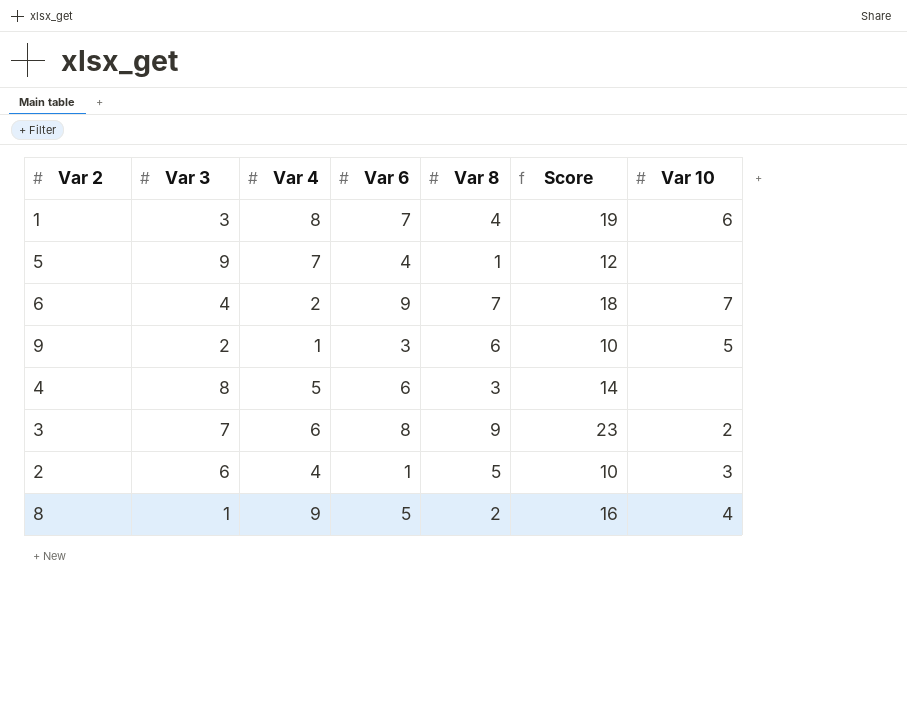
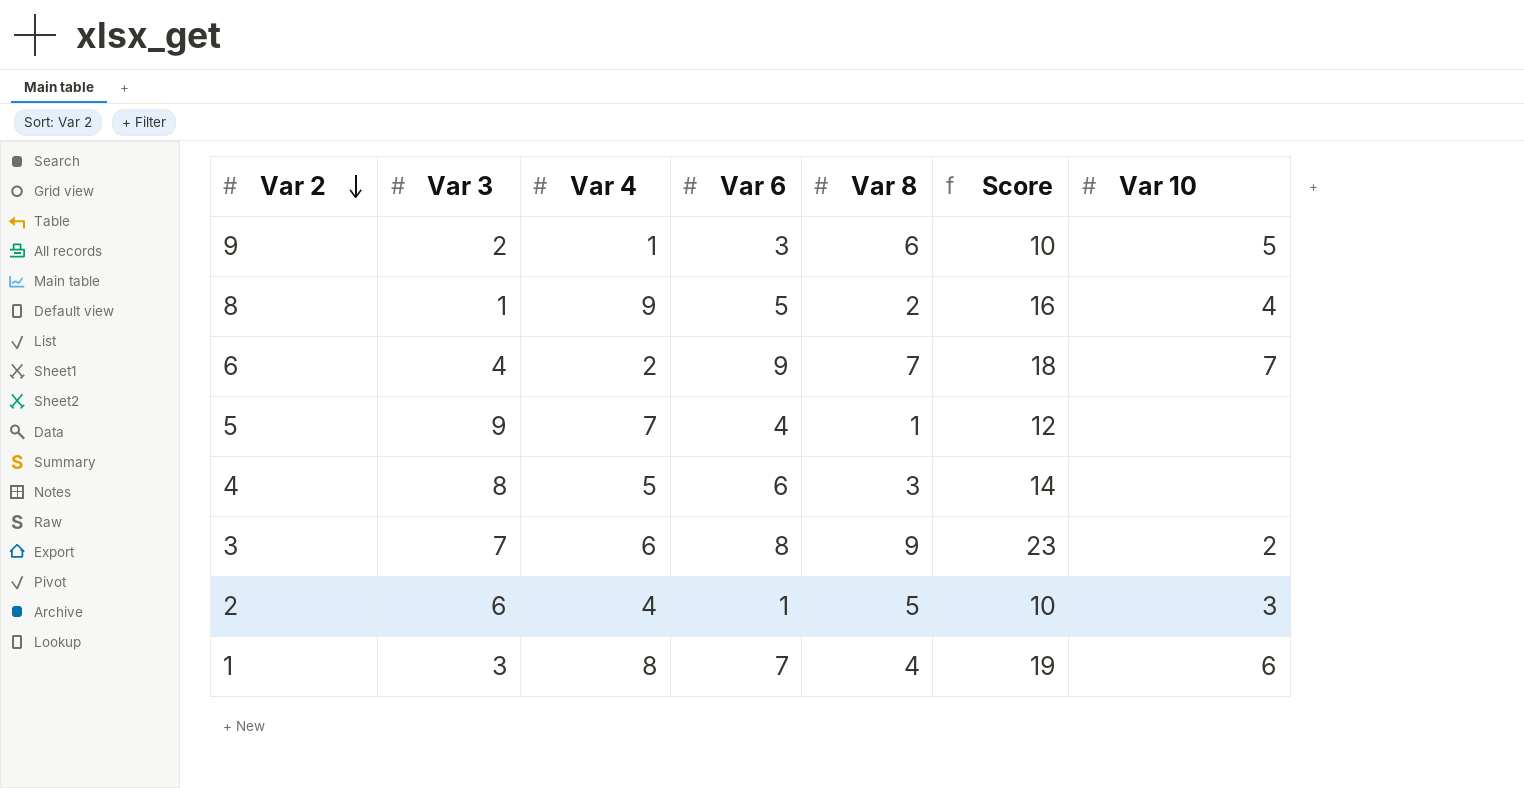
row order: none -> Var 2 descending

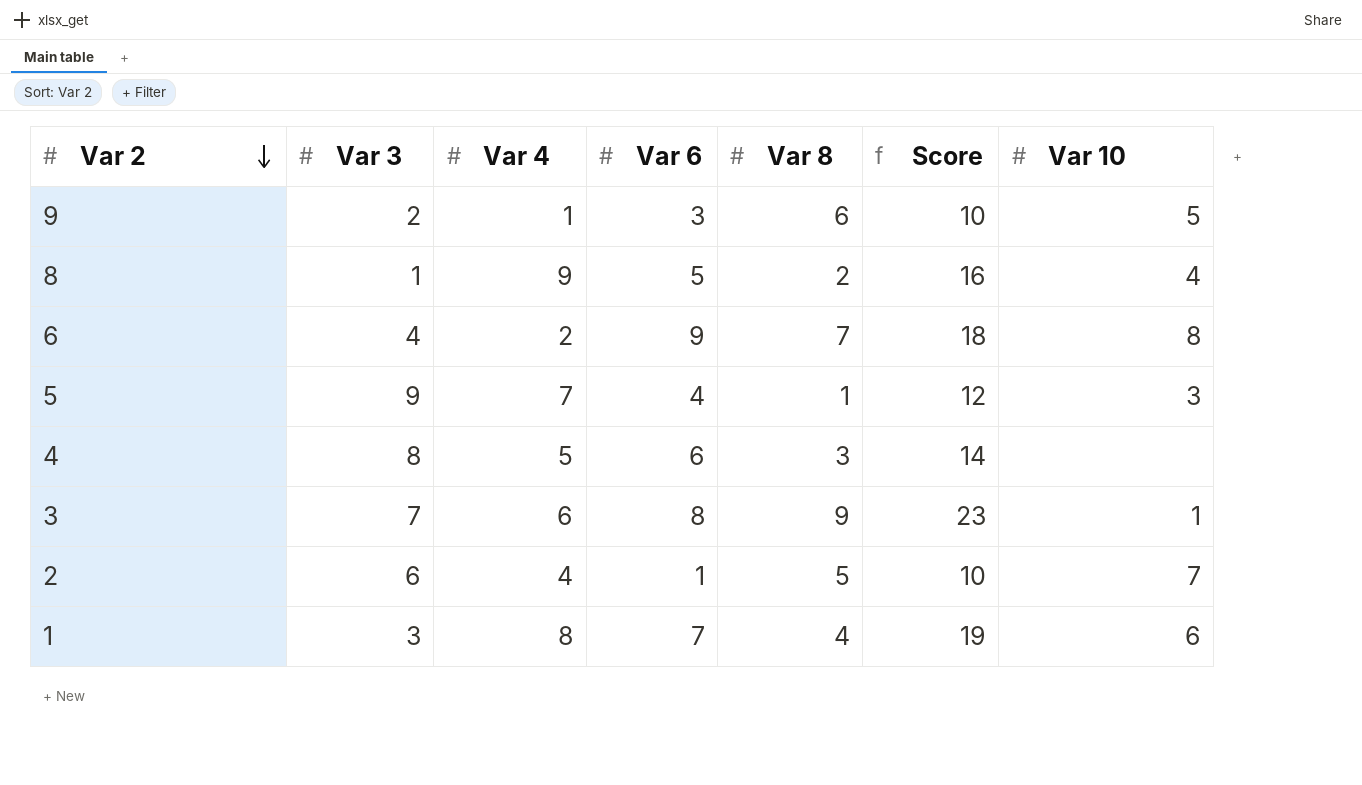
6 | Var 10: 7 -> 8
5 | Var 10: none -> 3
3 | Var 10: 2 -> 1
2 | Var 10: 3 -> 7

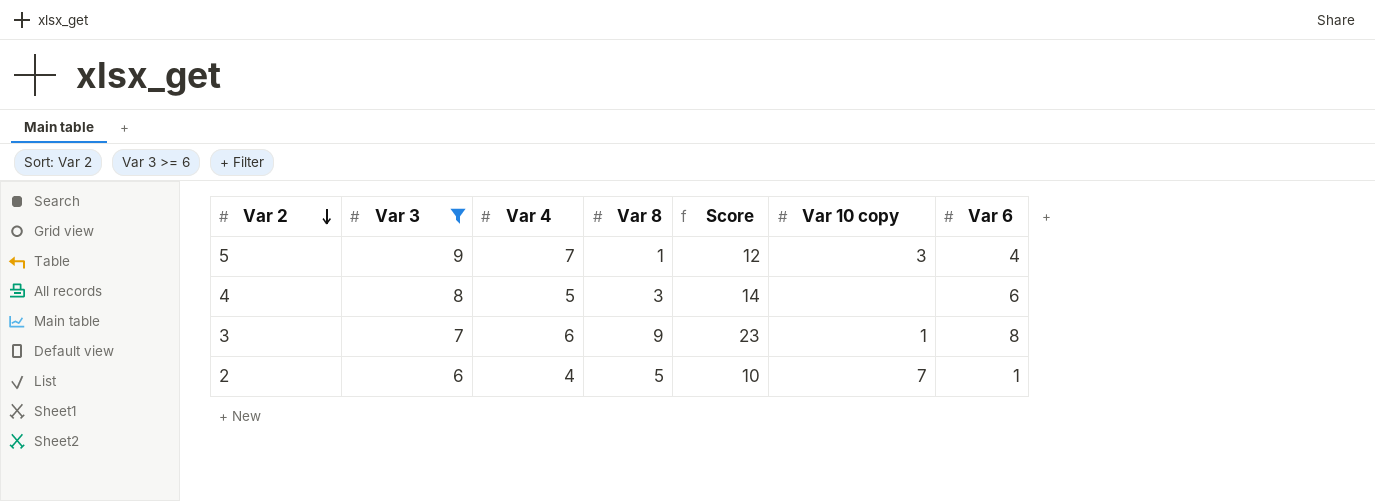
filter: none -> Var 3 >= 6
column name: Var 10 -> Var 10 copy
column Var 6 | position: 4 -> 7

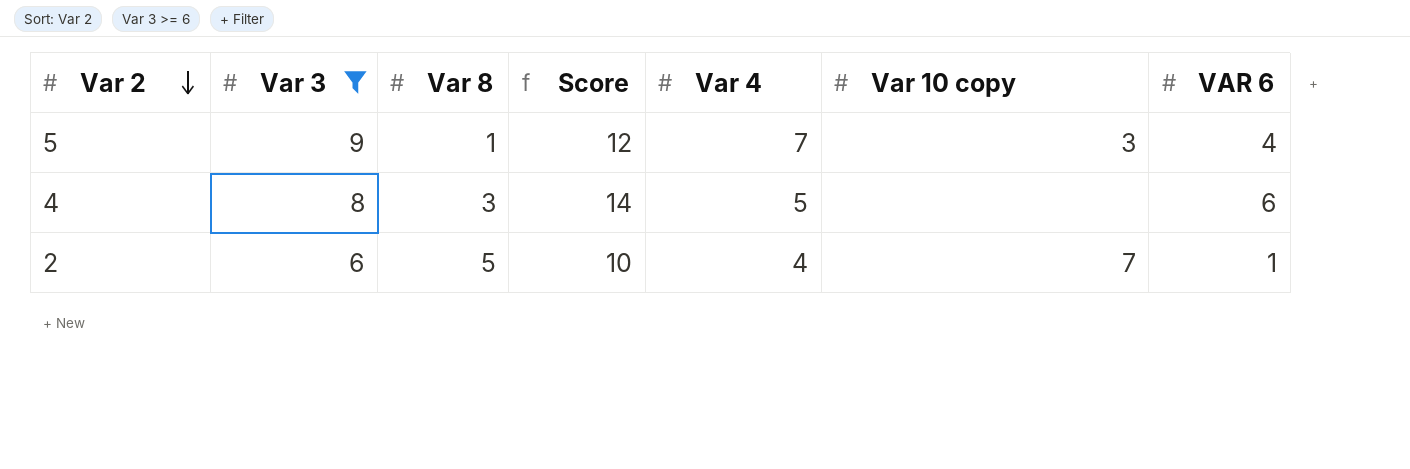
column Var 4 | position: 3 -> 5
column name: Var 6 -> VAR 6
row 3: 7 | 6 | 9 | 23 | 1 | 8 -> none

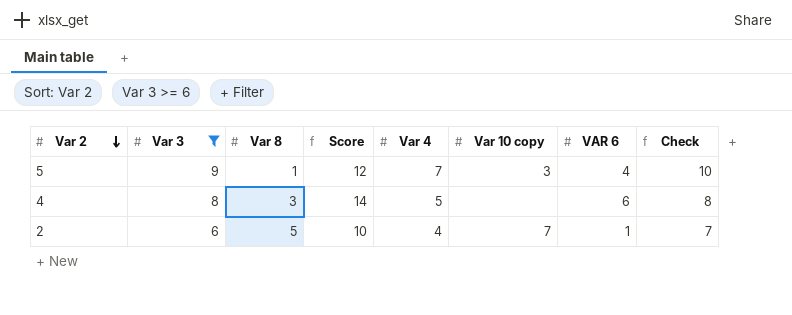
column Check | formula: none -> [Var 4] + 3

